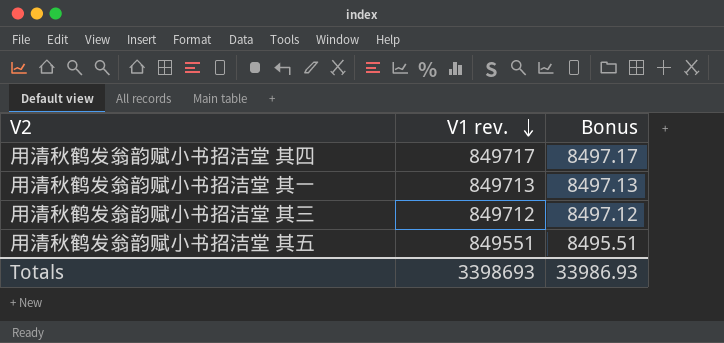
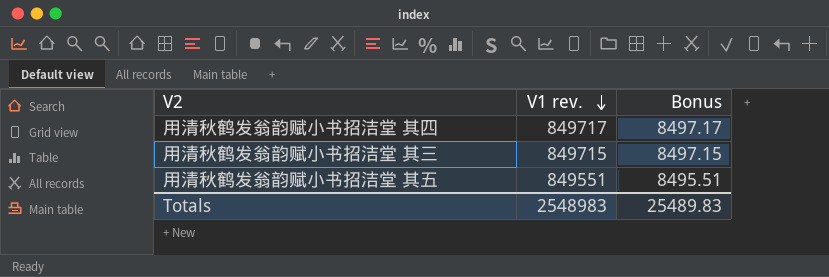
row 用清秋鹤发翁韵赋小书招洁堂 其一: 849713 | 8497.13 -> none
用清秋鹤发翁韵赋小书招洁堂 其三 | V1 rev.: 849712 -> 849715
用清秋鹤发翁韵赋小书招洁堂 其三 | Bonus: 8497.12 -> 8497.15
Totals | V1 rev.: 3398693 -> 2548983
Totals | Bonus: 33986.93 -> 25489.83

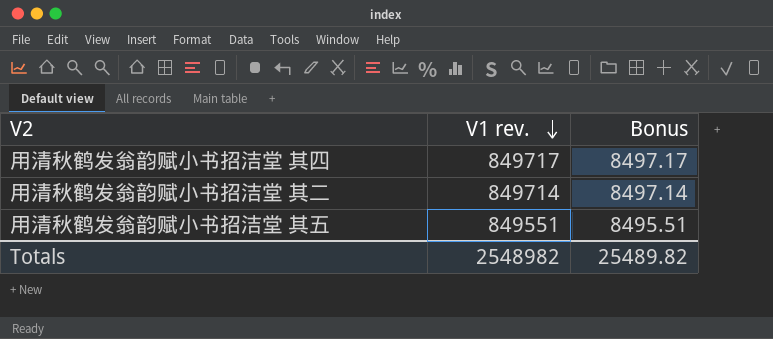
row 用清秋鹤发翁韵赋小书招洁堂 其三: 849715 | 8497.15 -> none
row 用清秋鹤发翁韵赋小书招洁堂 其二: none -> 849714 | 8497.14
Totals | V1 rev.: 2548983 -> 2548982
Totals | Bonus: 25489.83 -> 25489.82

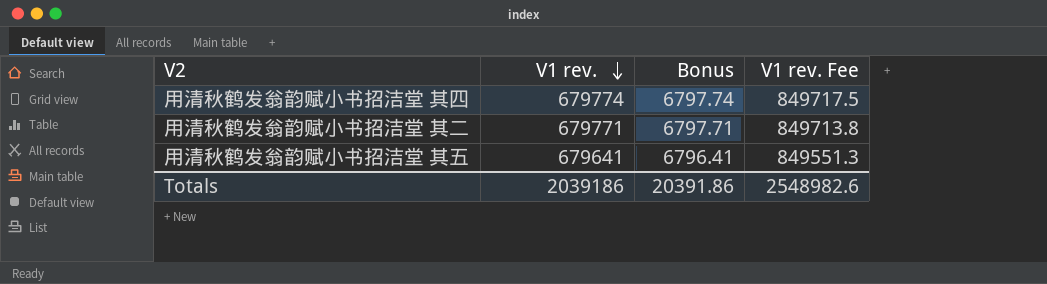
column V1 rev. Fee | formula: none -> [V1 rev.] * 1.25
用清秋鹤发翁韵赋小书招洁堂 其四 | V1 rev.: 849717 -> 679774
用清秋鹤发翁韵赋小书招洁堂 其四 | Bonus: 8497.17 -> 6797.74
用清秋鹤发翁韵赋小书招洁堂 其二 | V1 rev.: 849714 -> 679771
用清秋鹤发翁韵赋小书招洁堂 其二 | Bonus: 8497.14 -> 6797.71
用清秋鹤发翁韵赋小书招洁堂 其五 | V1 rev.: 849551 -> 679641
用清秋鹤发翁韵赋小书招洁堂 其五 | Bonus: 8495.51 -> 6796.41
Totals | V1 rev.: 2548982 -> 2039186
Totals | Bonus: 25489.82 -> 20391.86

